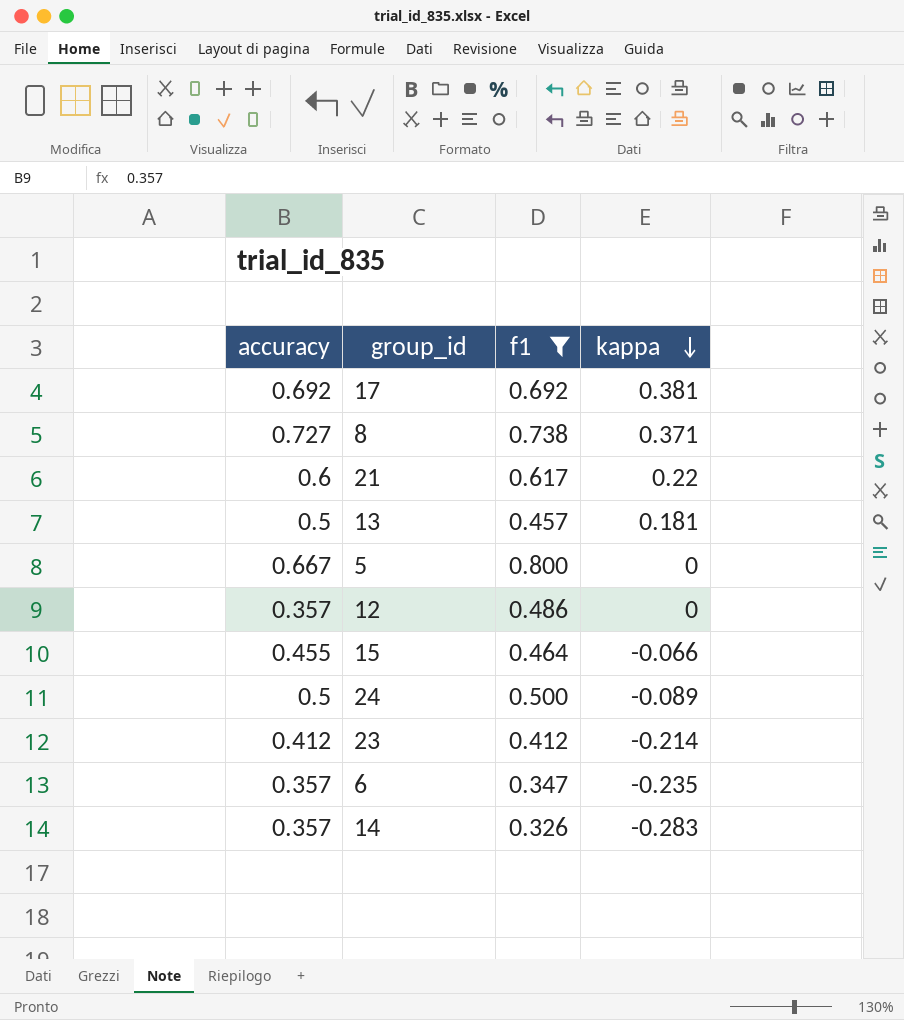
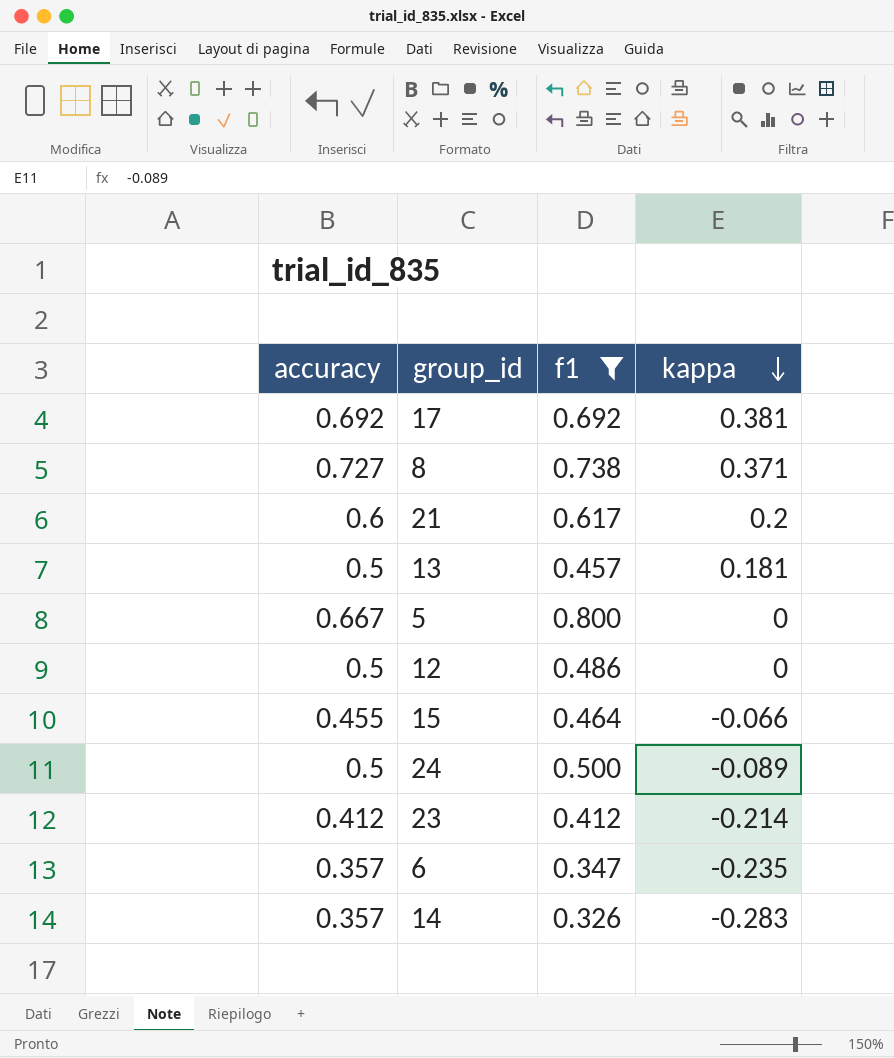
21 | kappa: 0.22 -> 0.2
12 | accuracy: 0.357 -> 0.5

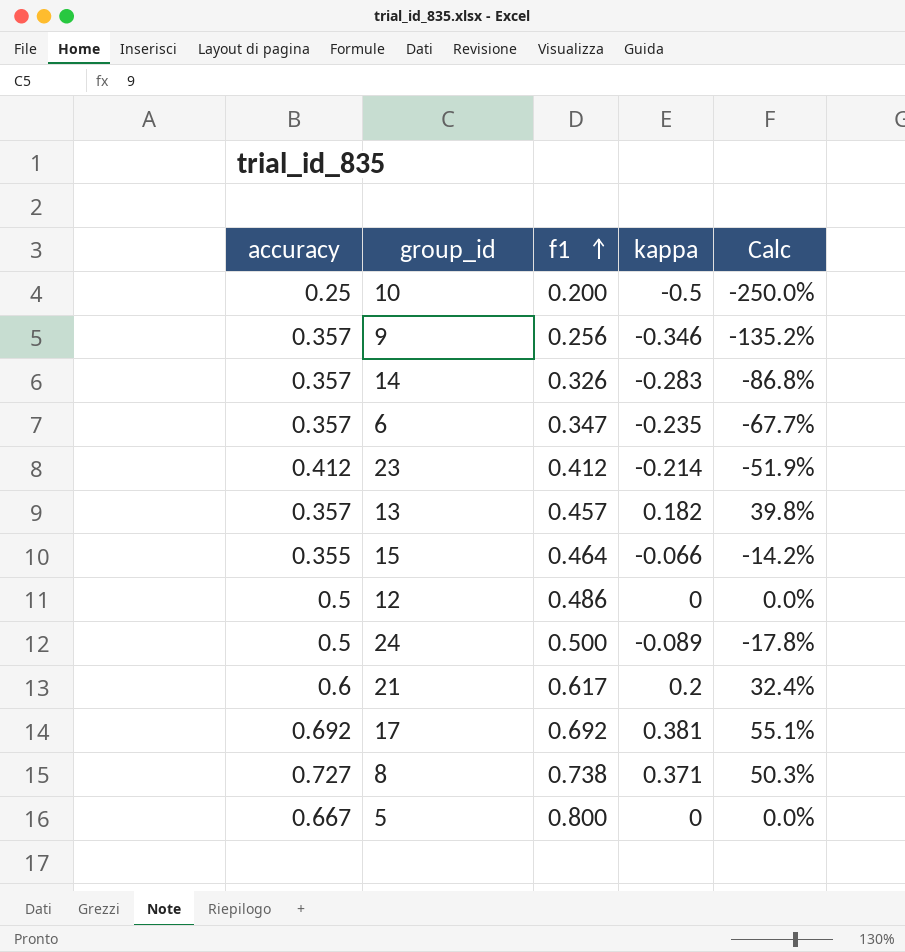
filter: f1 >= 0.326 -> none
row order: kappa descending -> f1 ascending
column Calc | formula: none -> [kappa] / [f1]
13 | accuracy: 0.5 -> 0.357
13 | kappa: 0.181 -> 0.182
15 | accuracy: 0.455 -> 0.355

